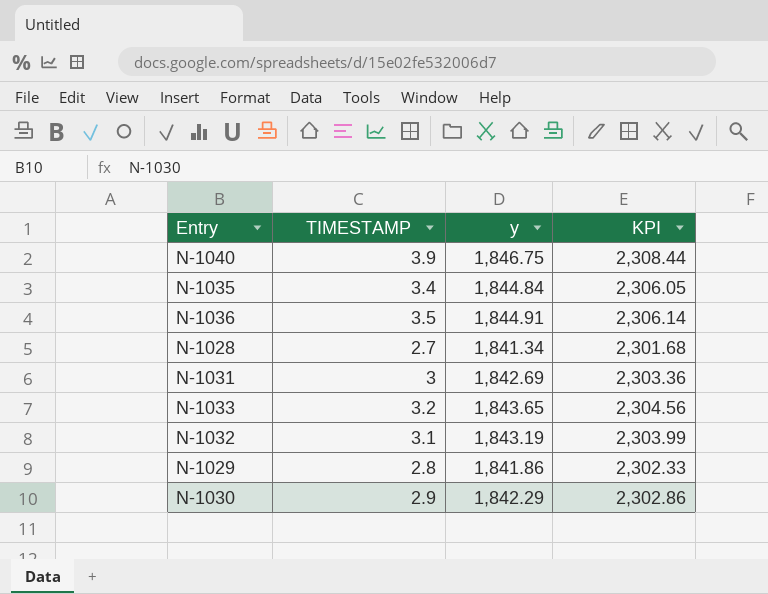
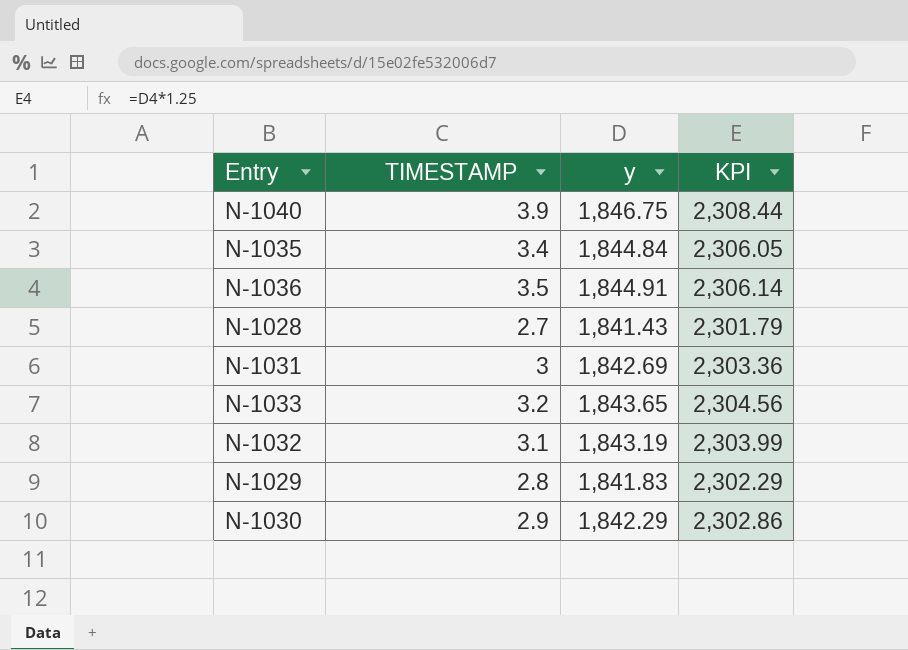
N-1028 | y: 1,841.34 -> 1,841.43
N-1028 | KPI: 2,301.68 -> 2,301.79
N-1029 | y: 1,841.86 -> 1,841.83
N-1029 | KPI: 2,302.33 -> 2,302.29

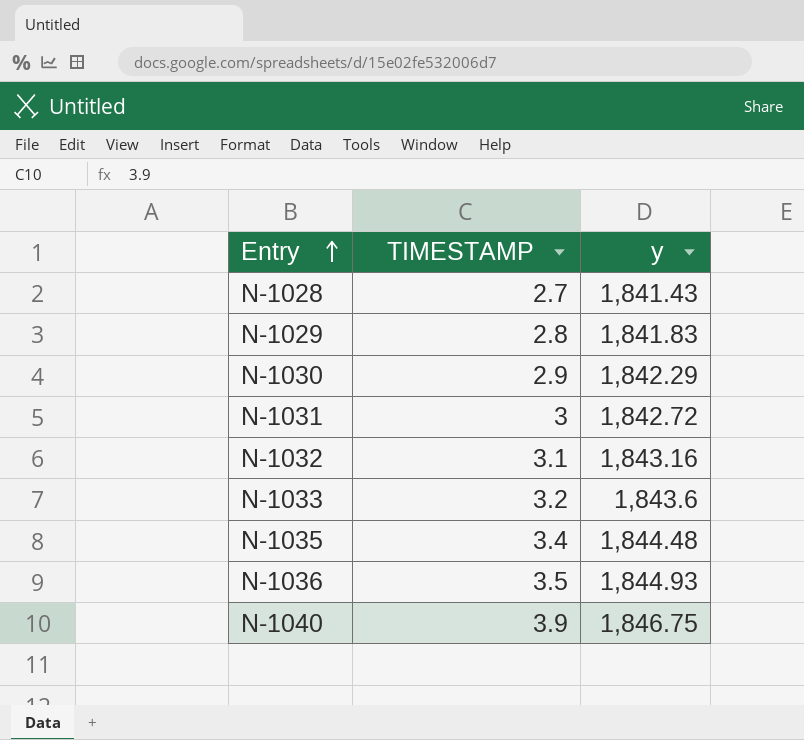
row order: none -> Entry ascending
column KPI | formula: [y] * 1.25 -> none
N-1031 | y: 1,842.69 -> 1,842.72
N-1032 | y: 1,843.19 -> 1,843.16
N-1033 | y: 1,843.65 -> 1,843.6
N-1035 | y: 1,844.84 -> 1,844.48
N-1036 | y: 1,844.91 -> 1,844.93

